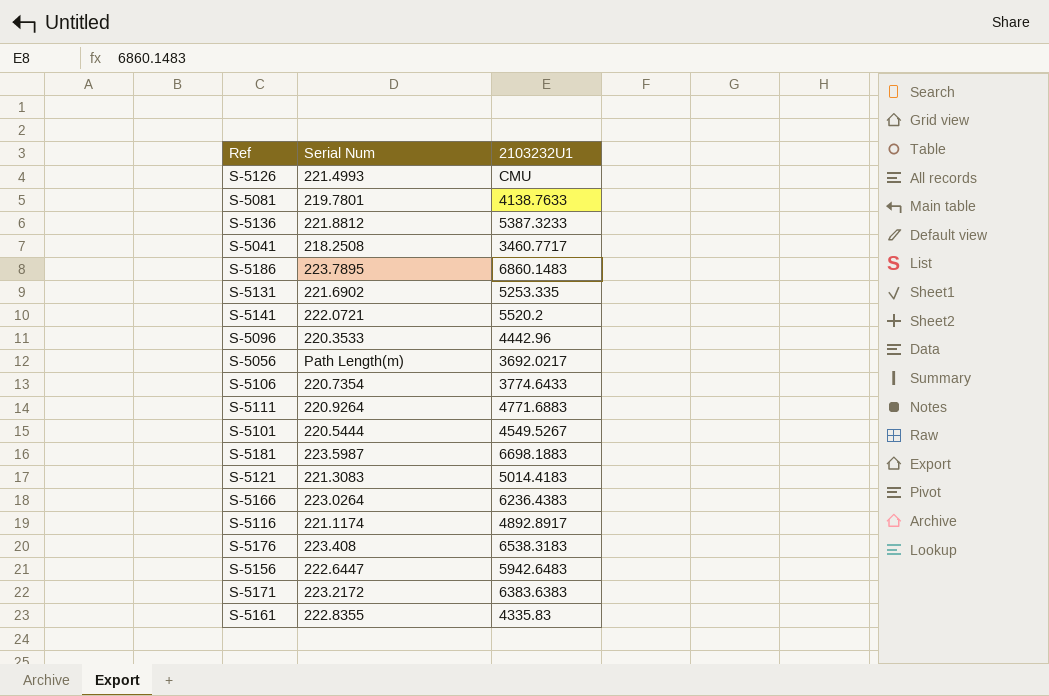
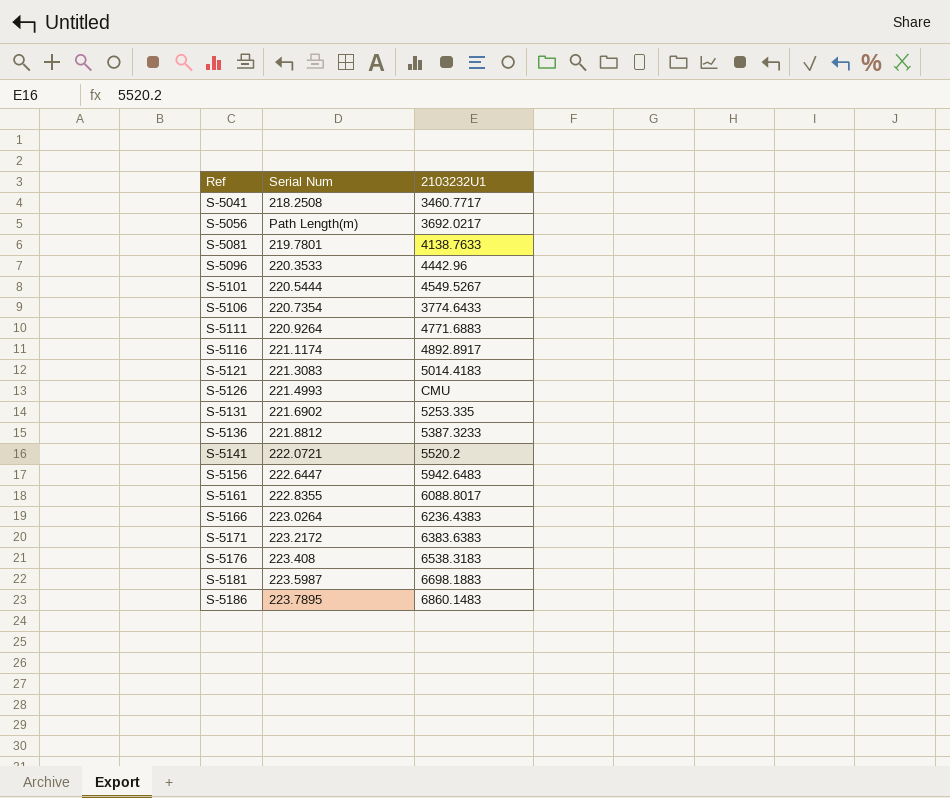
row order: none -> Ref ascending
S-5161 | 2103232U1: 4335.83 -> 6088.8017

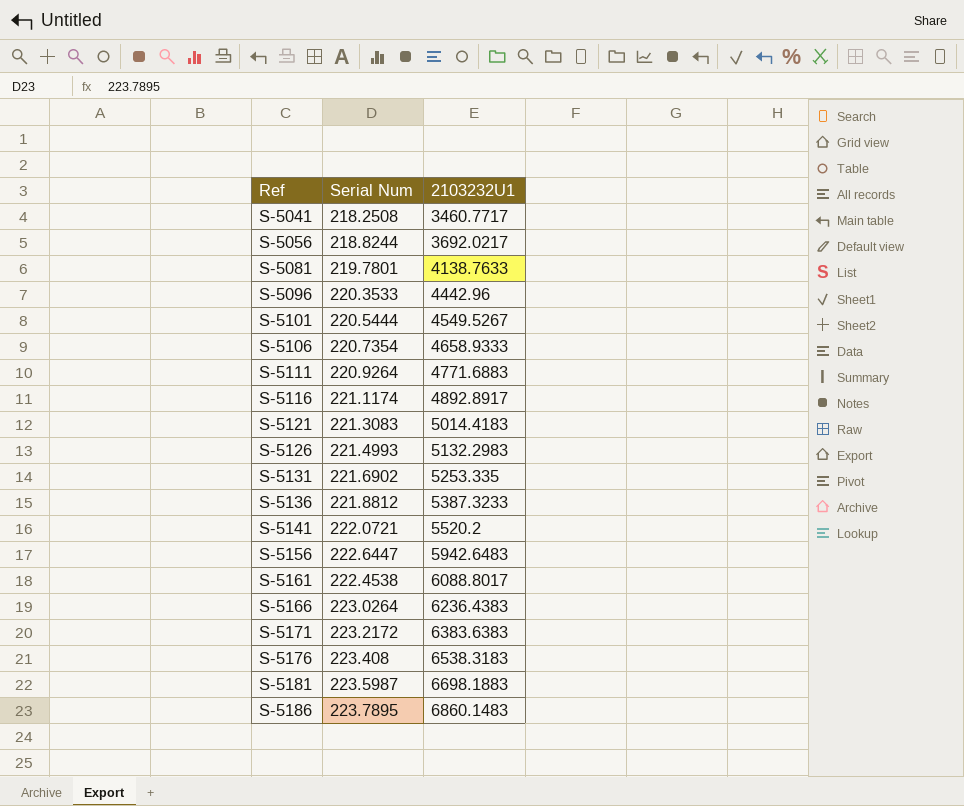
S-5056 | Serial Num: Path Length(m) -> 218.8244
S-5106 | 2103232U1: 3774.6433 -> 4658.9333
S-5126 | 2103232U1: CMU -> 5132.2983
S-5161 | Serial Num: 222.8355 -> 222.4538

